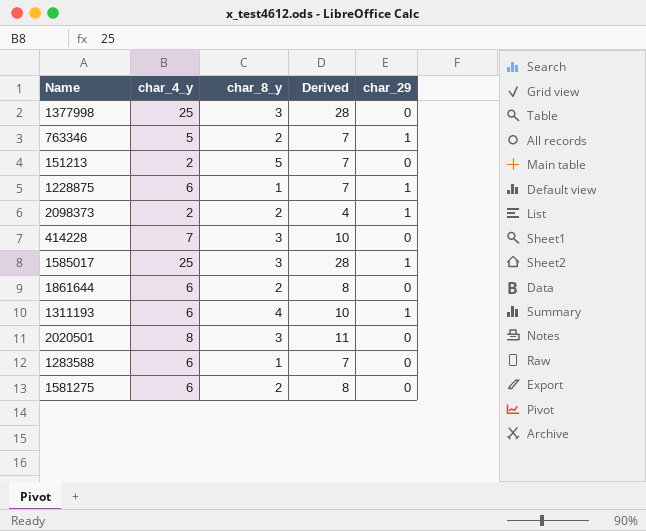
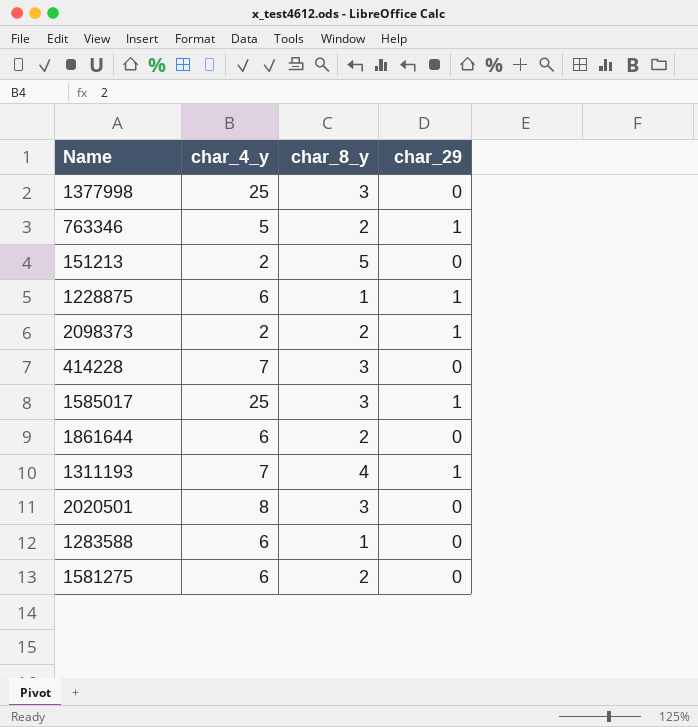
column Derived | formula: [char_4_y] + [char_8_y] -> none
1311193 | char_4_y: 6 -> 7

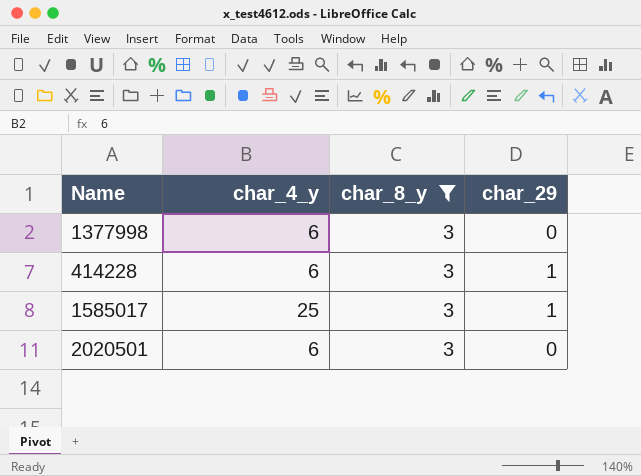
filter: none -> char_8_y = 3
1377998 | char_4_y: 25 -> 6
414228 | char_4_y: 7 -> 6
414228 | char_29: 0 -> 1
2020501 | char_4_y: 8 -> 6

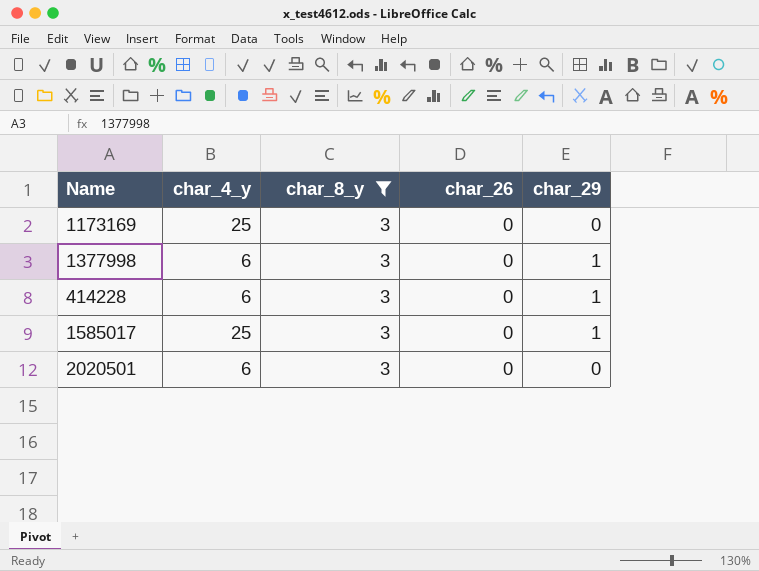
column char_26 | position: none -> 4
row 1173169: none -> 25 | 3 | 0 | 0
1377998 | char_29: 0 -> 1

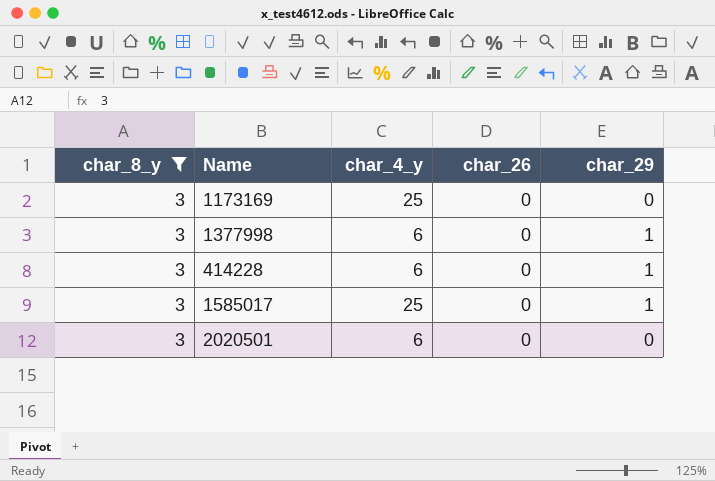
column char_8_y | position: 3 -> 1

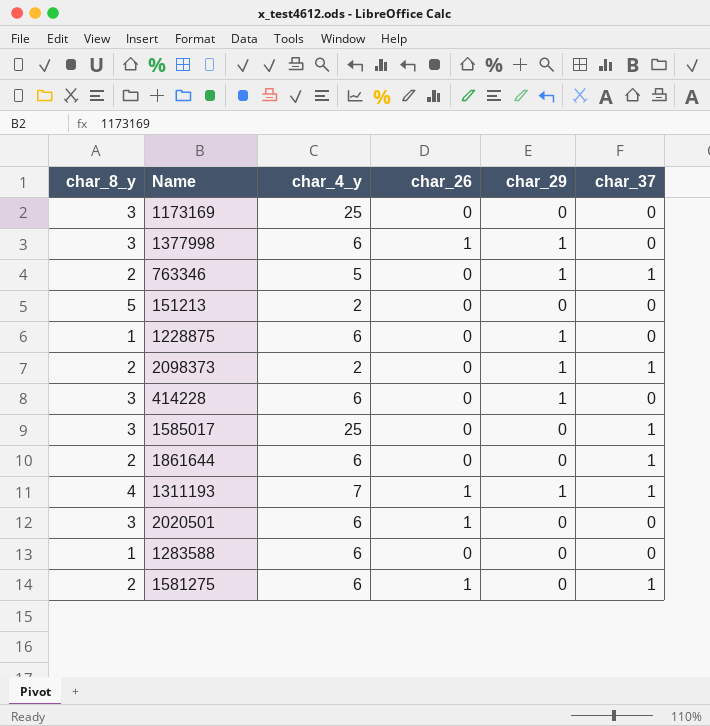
filter: char_8_y = 3 -> none
column char_37 | position: none -> 6
1377998 | char_26: 0 -> 1
1585017 | char_29: 1 -> 0
2020501 | char_26: 0 -> 1

